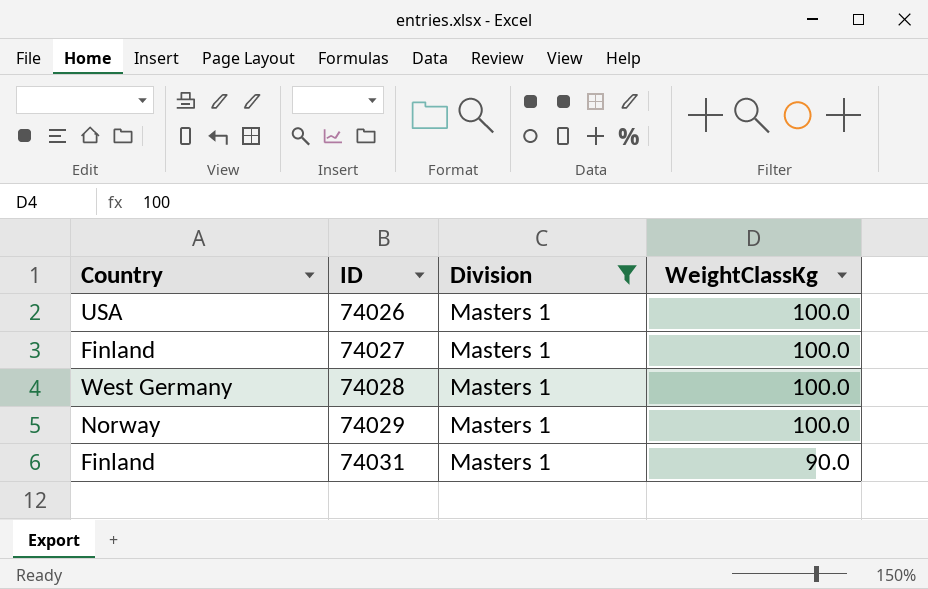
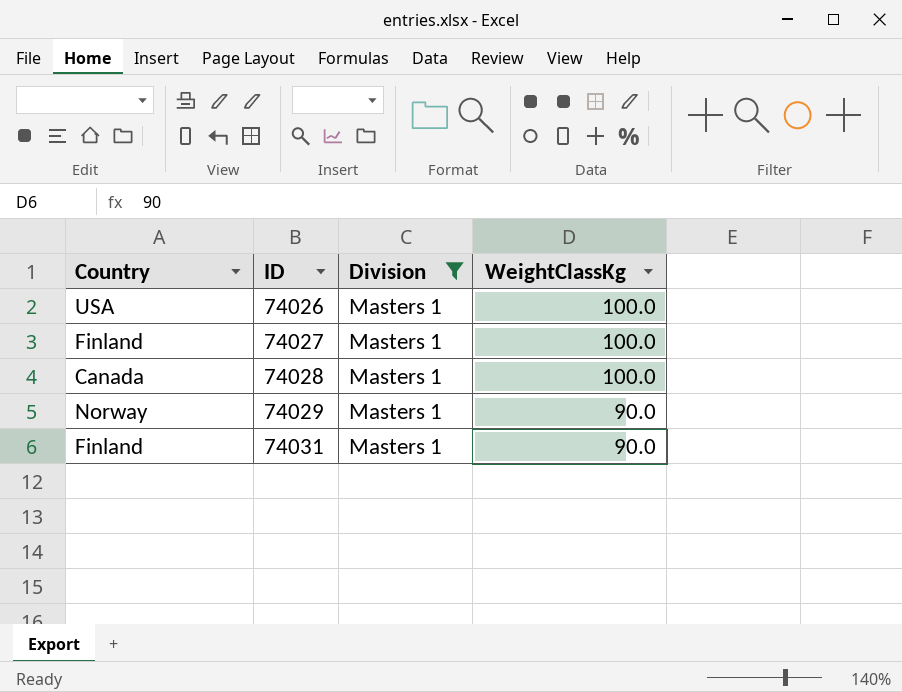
74028 | Country: West Germany -> Canada
74029 | WeightClassKg: 100.0 -> 90.0

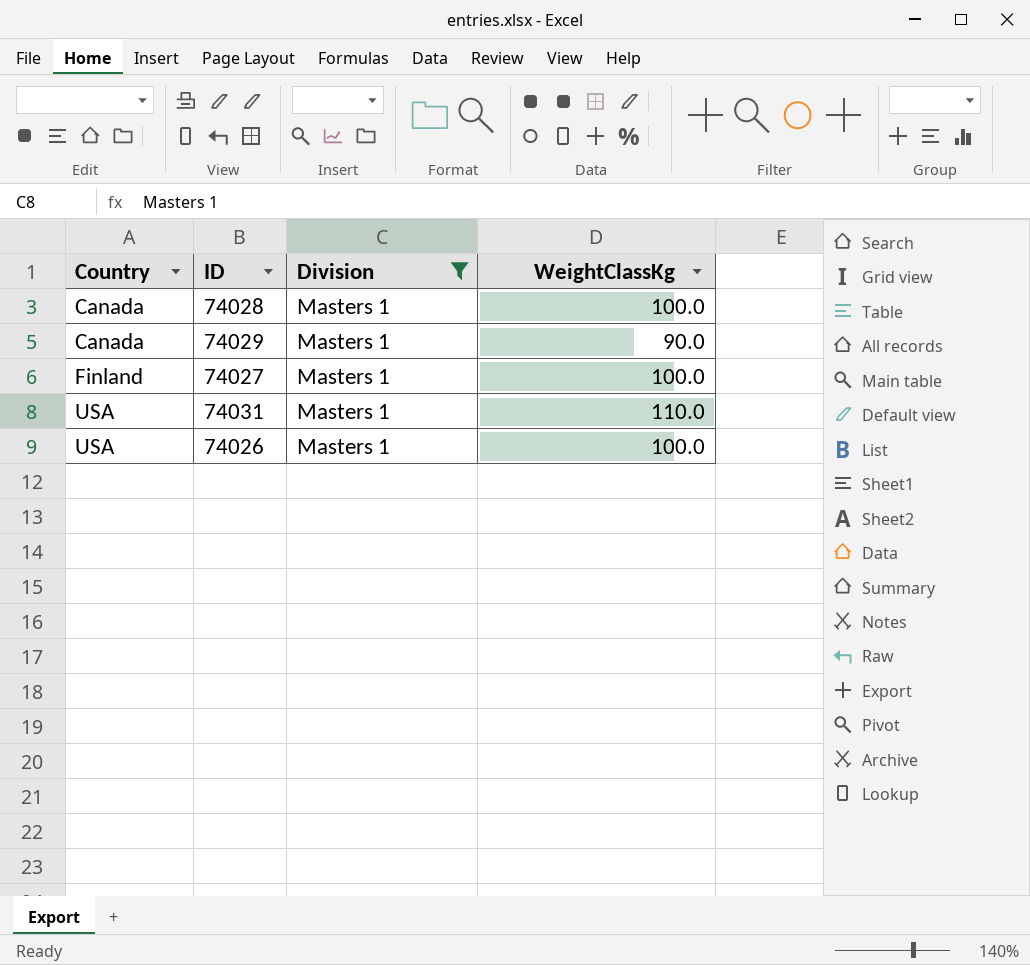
row order: ID ascending -> Country ascending
74029 | Country: Norway -> Canada
74031 | Country: Finland -> USA
74031 | WeightClassKg: 90.0 -> 110.0

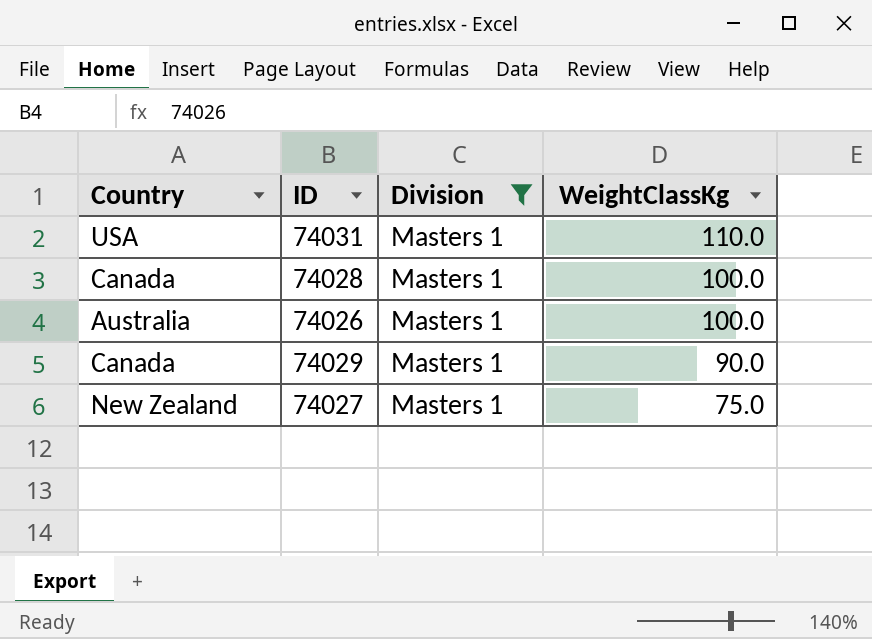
row order: Country ascending -> WeightClassKg descending
74026 | Country: USA -> Australia
74027 | Country: Finland -> New Zealand
74027 | WeightClassKg: 100.0 -> 75.0

